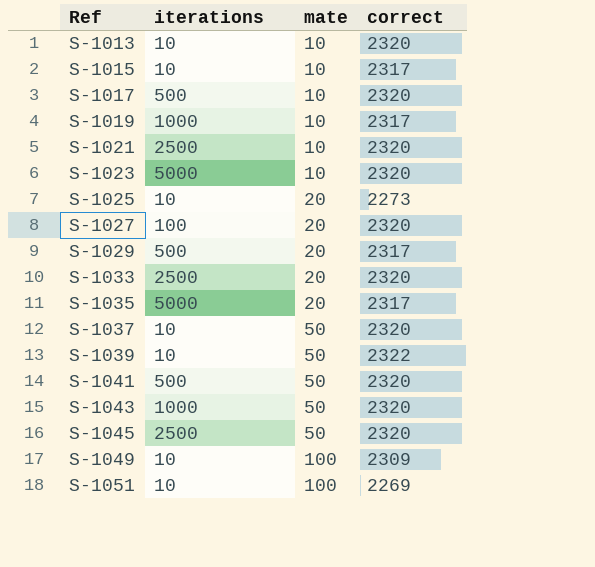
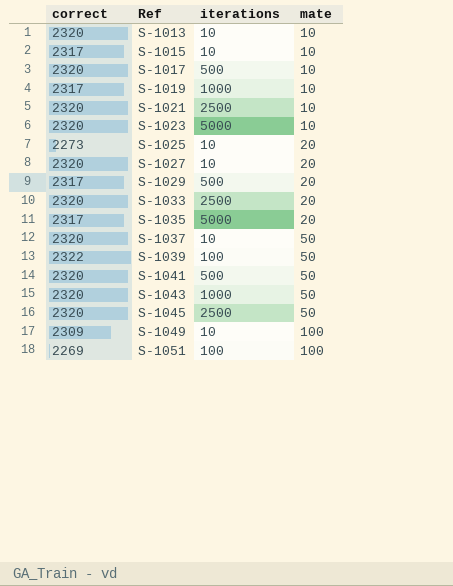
column correct | position: 4 -> 1
S-1027 | iterations: 100 -> 10
S-1039 | iterations: 10 -> 100
S-1051 | iterations: 10 -> 100

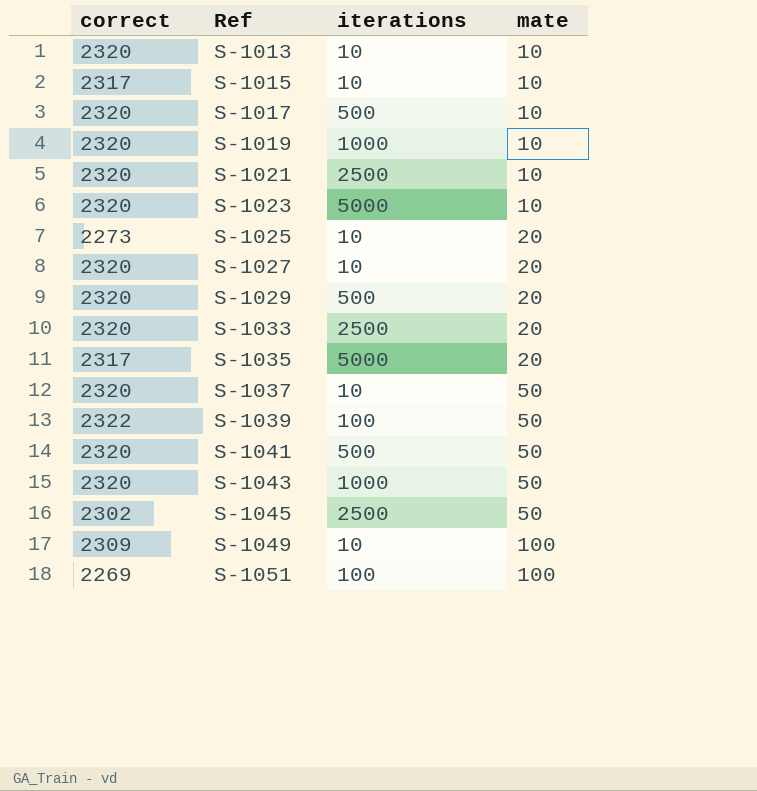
S-1019 | correct: 2317 -> 2320
S-1029 | correct: 2317 -> 2320
S-1045 | correct: 2320 -> 2302

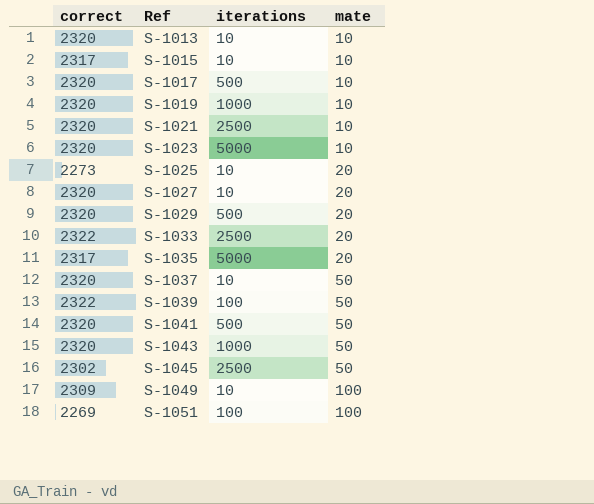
S-1033 | correct: 2320 -> 2322

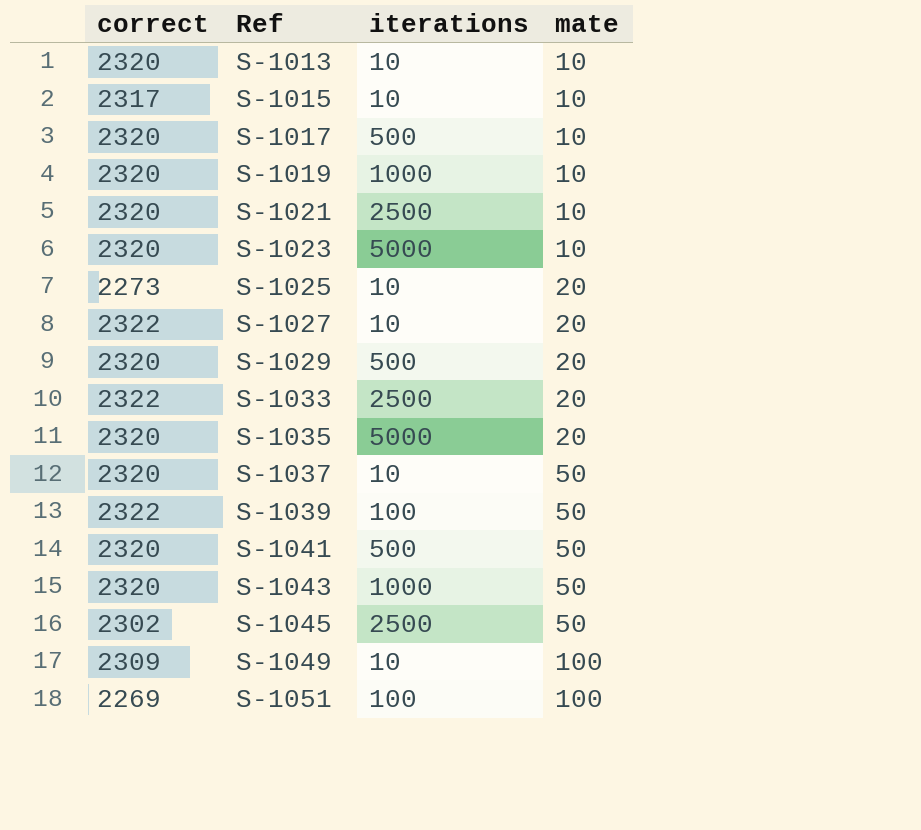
S-1027 | correct: 2320 -> 2322
S-1035 | correct: 2317 -> 2320

